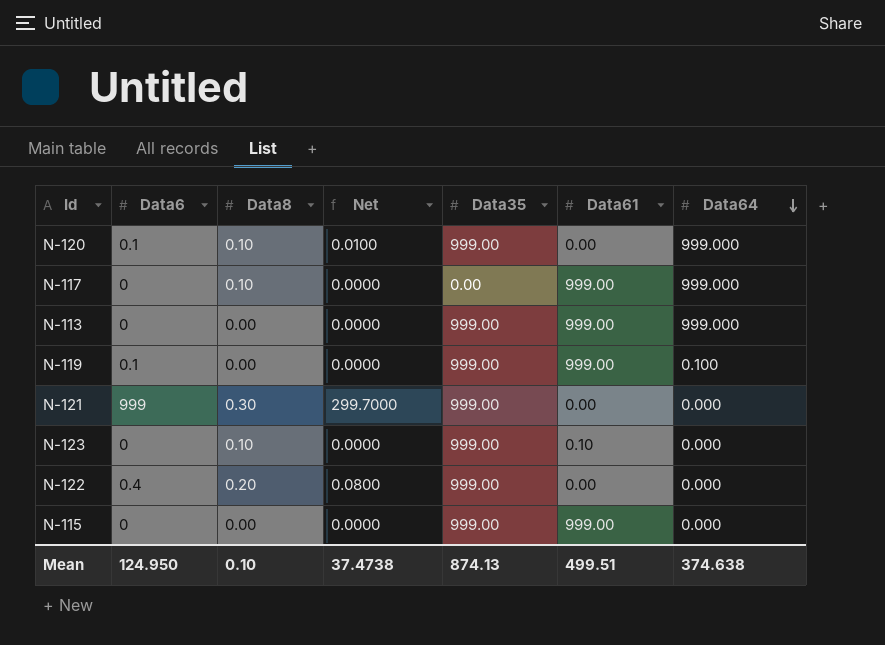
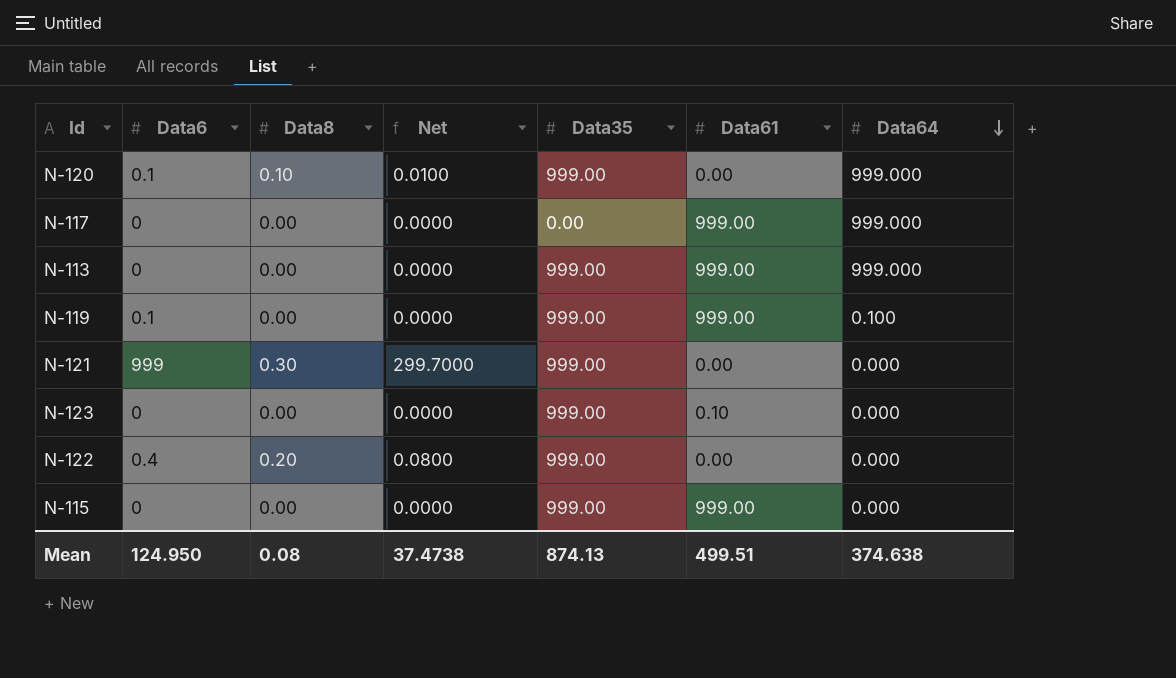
N-117 | Data8: 0.10 -> 0.00
N-123 | Data8: 0.10 -> 0.00
Mean | Data8: 0.10 -> 0.08

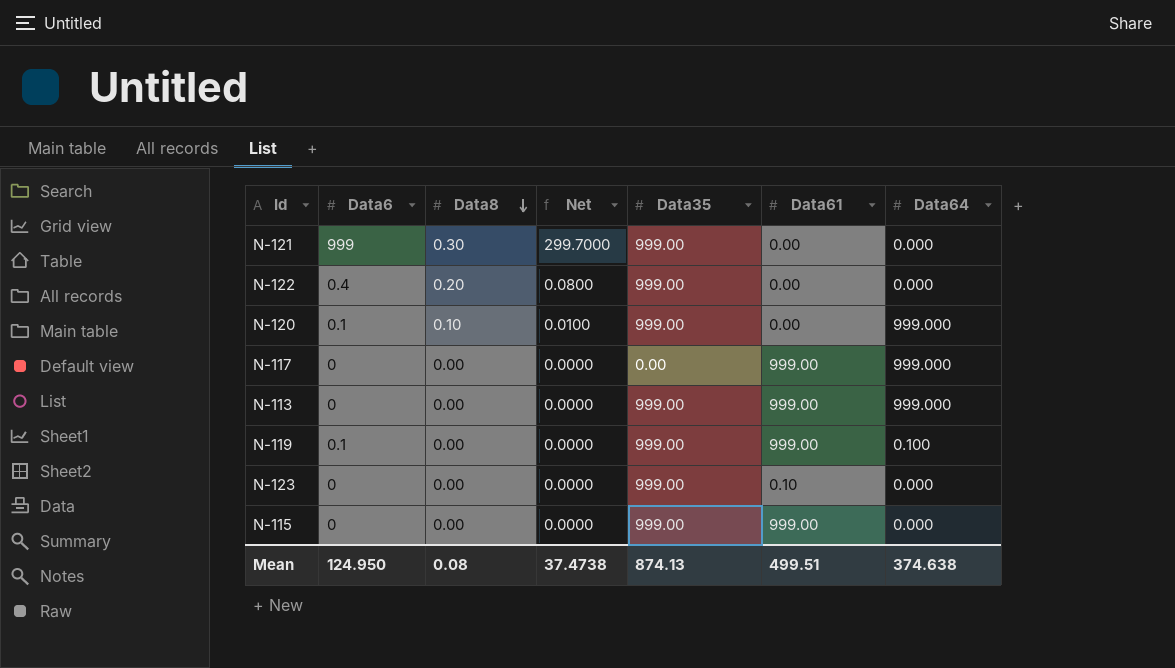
row order: Data64 descending -> Data8 descending

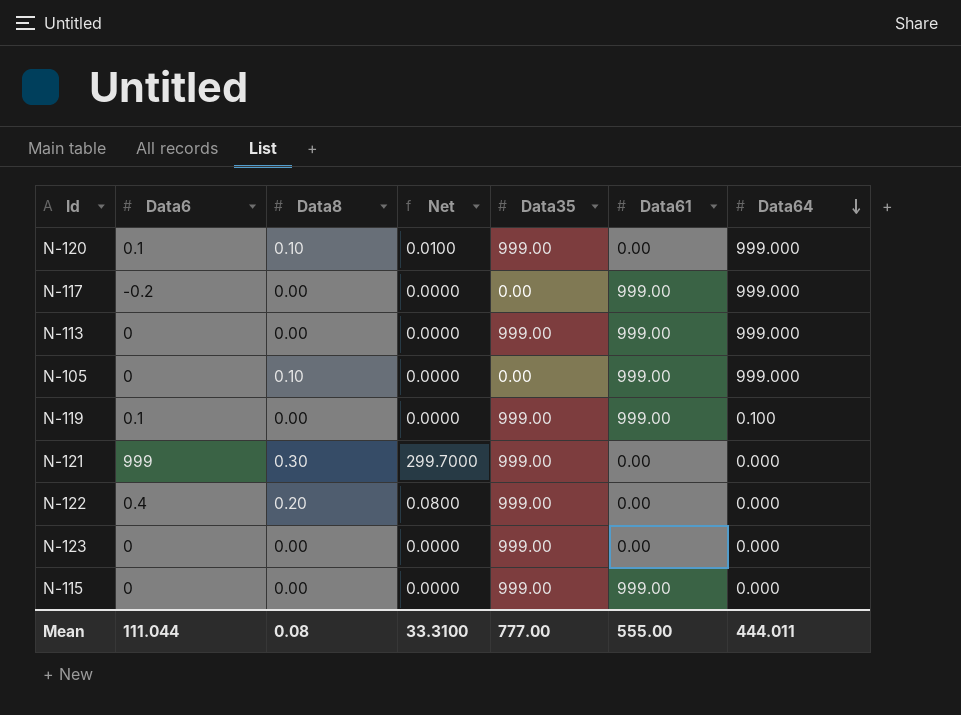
row order: Data8 descending -> Data64 descending
N-117 | Data6: 0 -> -0.2
row N-105: none -> 0 | 0.10 | 0.0000 | 0.00 | 999.00 | 999.000
N-123 | Data61: 0.10 -> 0.00
Mean | Data6: 124.950 -> 111.044
Mean | Net: 37.4738 -> 33.3100
Mean | Data35: 874.13 -> 777.00
Mean | Data61: 499.51 -> 555.00
Mean | Data64: 374.638 -> 444.011

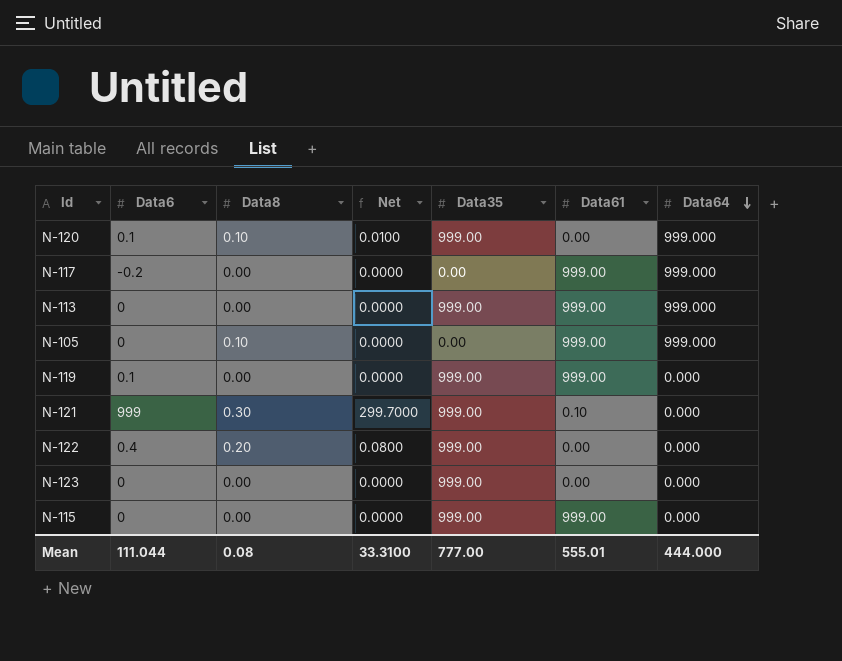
N-119 | Data64: 0.100 -> 0.000
N-121 | Data61: 0.00 -> 0.10
Mean | Data61: 555.00 -> 555.01
Mean | Data64: 444.011 -> 444.000

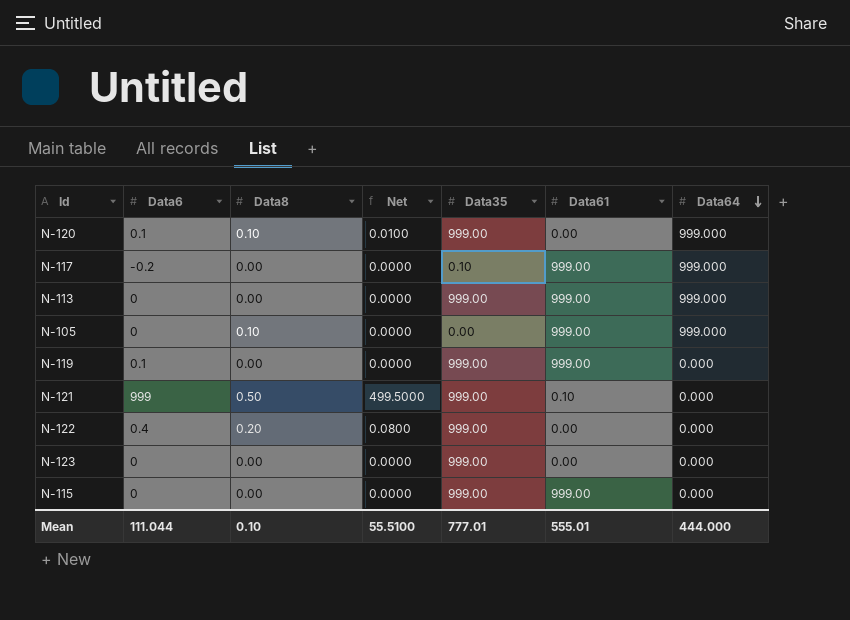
N-117 | Data35: 0.00 -> 0.10
N-121 | Data8: 0.30 -> 0.50
N-121 | Net: 299.7000 -> 499.5000
Mean | Data8: 0.08 -> 0.10
Mean | Net: 33.3100 -> 55.5100
Mean | Data35: 777.00 -> 777.01

